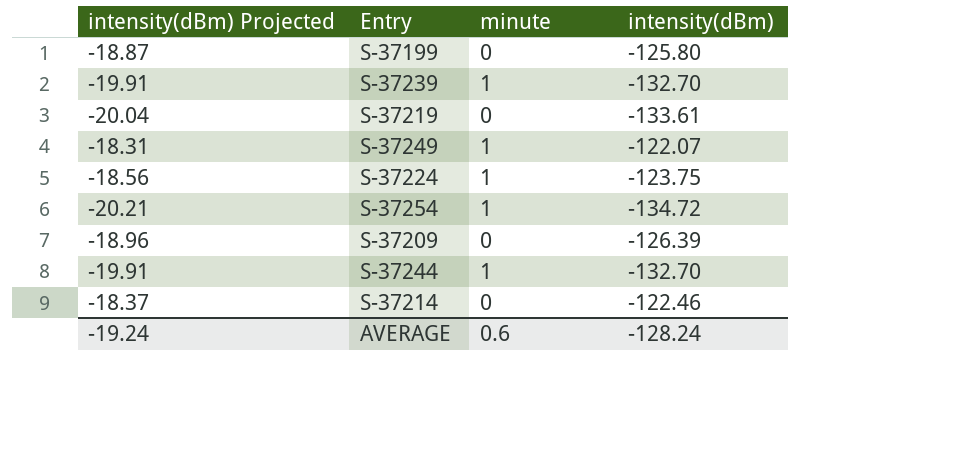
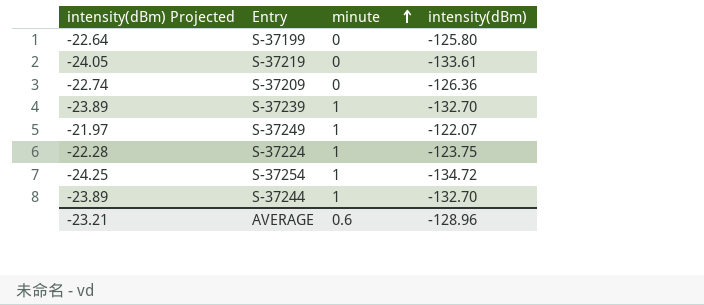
row order: none -> minute ascending
column intensity(dBm) Projected | formula: [intensity(dBm)] * 0.15 -> [intensity(dBm)] * 0.18
row S-37214: -18.37 | 0 | -122.46 -> none
S-37209 | intensity(dBm): -126.39 -> -126.36
AVERAGE | intensity(dBm) Projected: -19.24 -> -23.21
AVERAGE | intensity(dBm): -128.24 -> -128.96

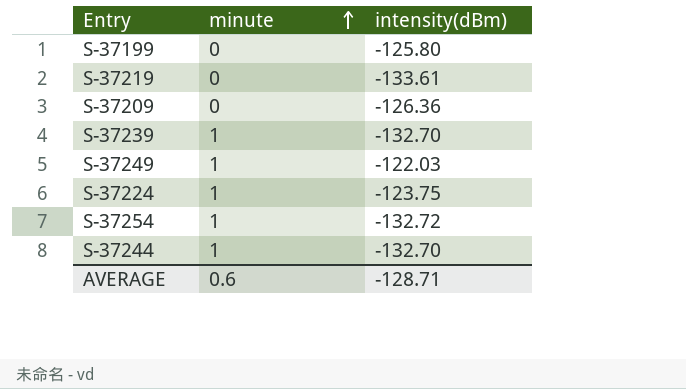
column intensity(dBm) Projected | formula: [intensity(dBm)] * 0.18 -> none
S-37249 | intensity(dBm): -122.07 -> -122.03
S-37254 | intensity(dBm): -134.72 -> -132.72
AVERAGE | intensity(dBm): -128.96 -> -128.71

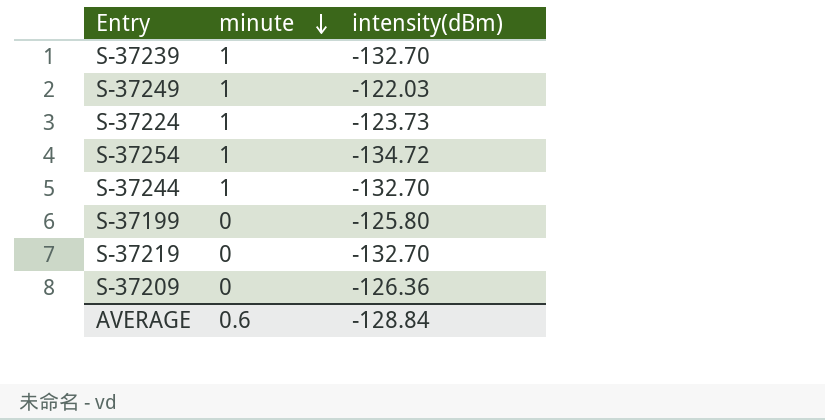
row order: minute ascending -> minute descending
S-37224 | intensity(dBm): -123.75 -> -123.73
S-37254 | intensity(dBm): -132.72 -> -134.72
S-37219 | intensity(dBm): -133.61 -> -132.70
AVERAGE | intensity(dBm): -128.71 -> -128.84

